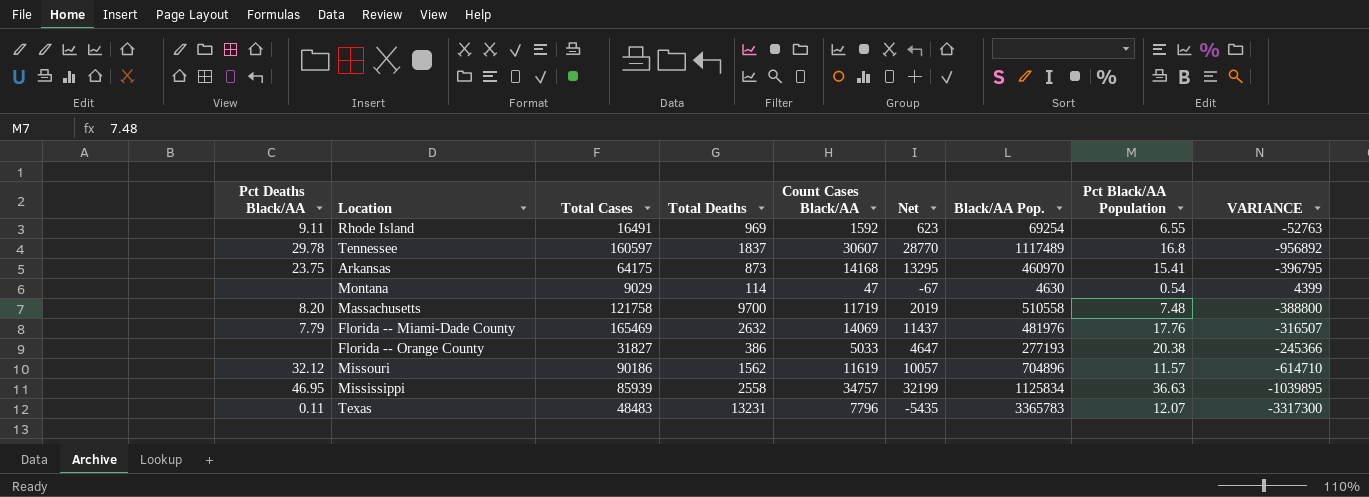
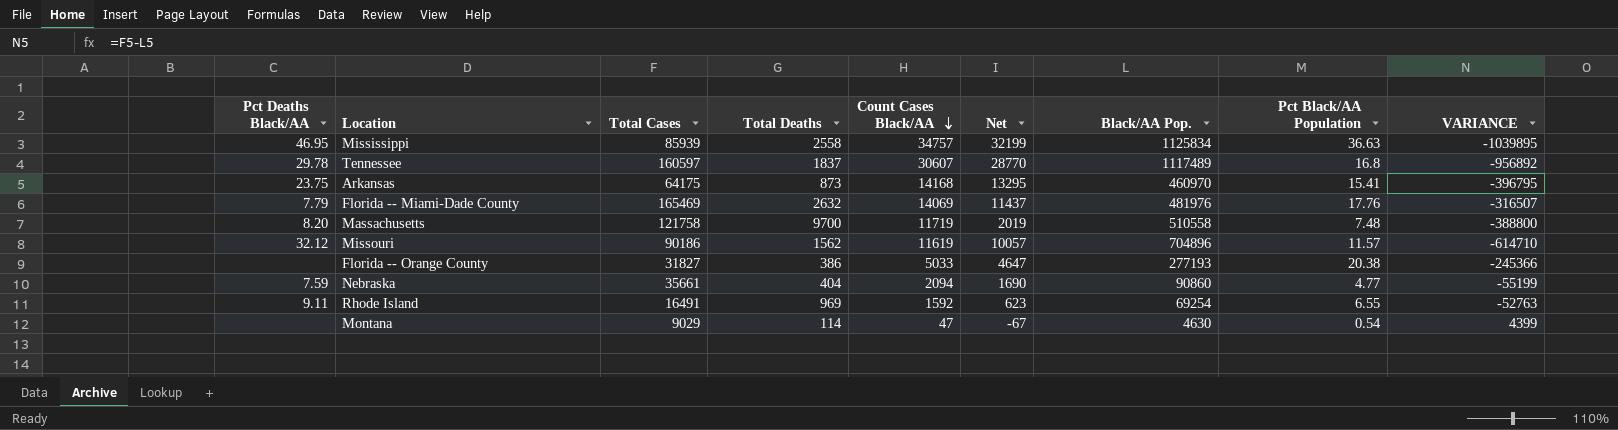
row order: none -> Count Cases Black/AA descending
row Texas: 0.11 | 48483 | 13231 | 7796 | -5435 | 3365783 | 12.07 | -3317300 -> none
row Nebraska: none -> 7.59 | 35661 | 404 | 2094 | 1690 | 90860 | 4.77 | -55199

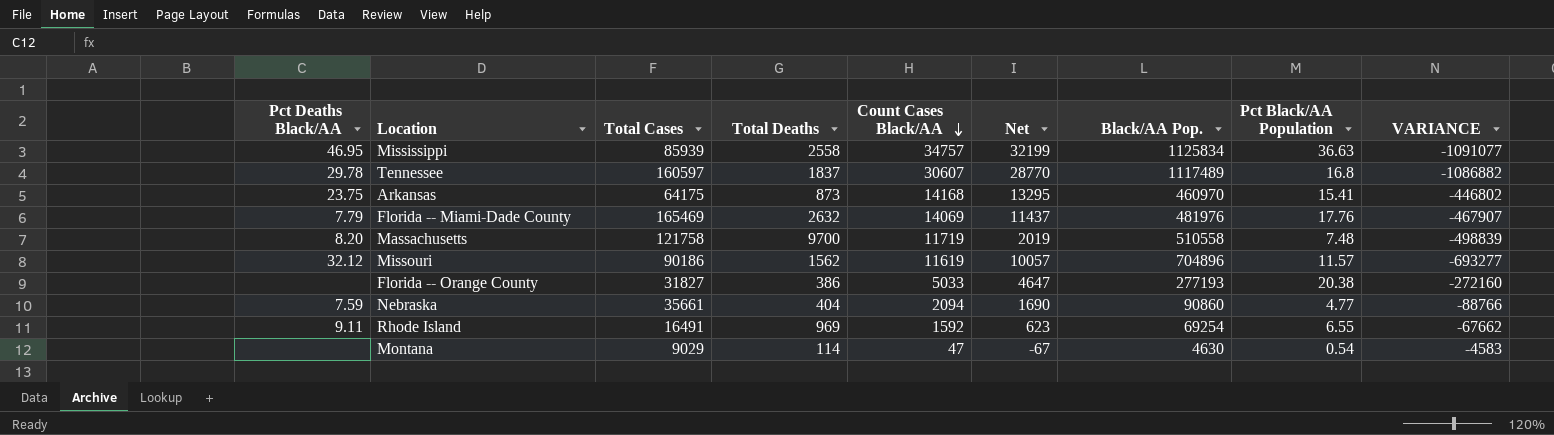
column VARIANCE | formula: [Total Cases] - [Black/AA Pop.] -> [Count Cases Black/AA] - [Black/AA Pop.]

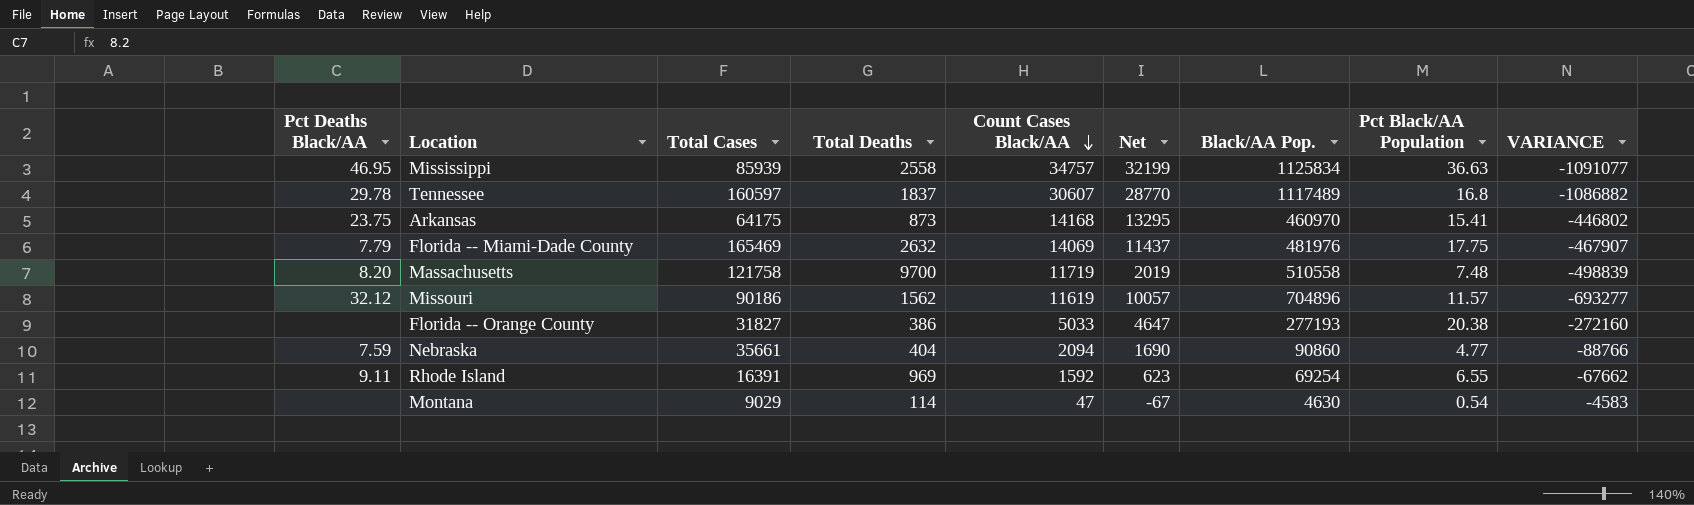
Florida -- Miami-Dade County | Pct Black/AA Population: 17.76 -> 17.75
Rhode Island | Total Cases: 16491 -> 16391

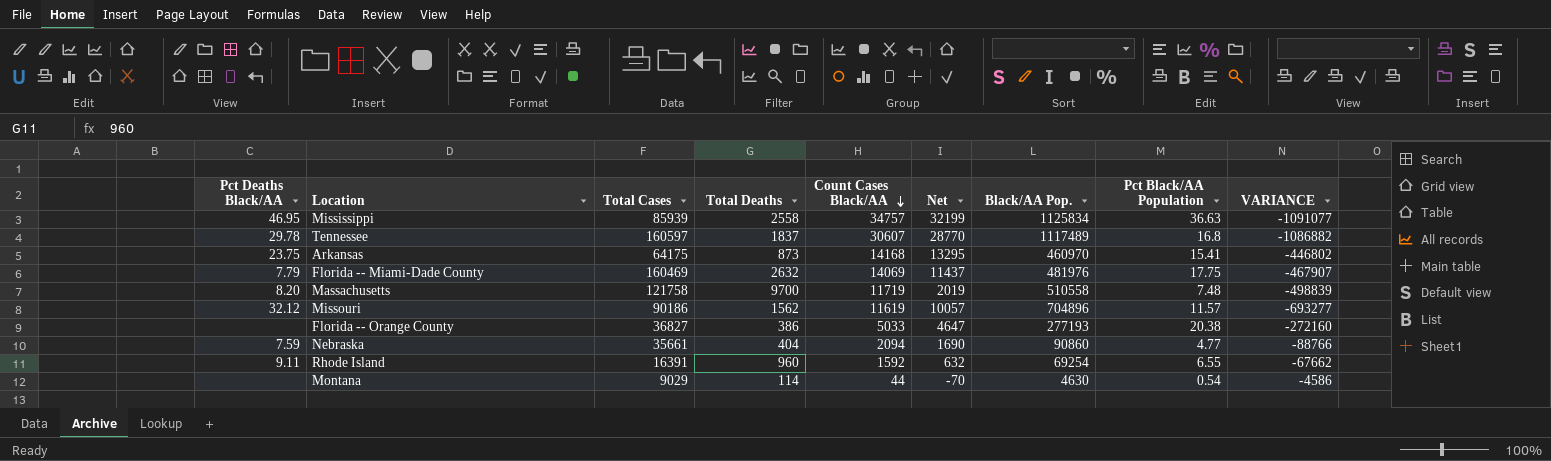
Florida -- Miami-Dade County | Total Cases: 165469 -> 160469
Florida -- Orange County | Total Cases: 31827 -> 36827
Rhode Island | Total Deaths: 969 -> 960
Rhode Island | Net: 623 -> 632
Montana | Count Cases Black/AA: 47 -> 44
Montana | Net: -67 -> -70
Montana | VARIANCE: -4583 -> -4586

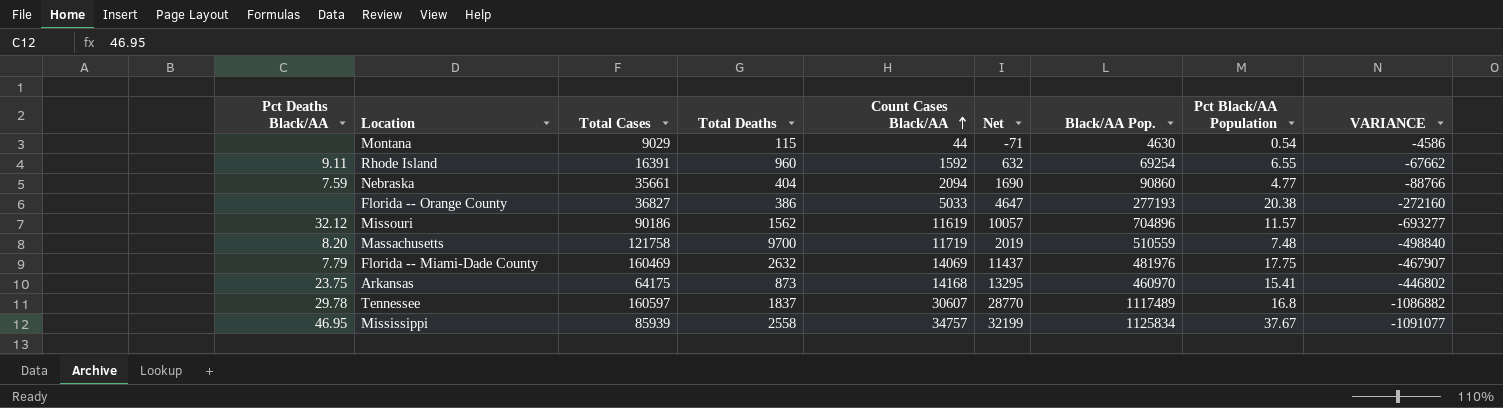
row order: Count Cases Black/AA descending -> Count Cases Black/AA ascending
Montana | Total Deaths: 114 -> 115
Montana | Net: -70 -> -71
Massachusetts | Black/AA Pop.: 510558 -> 510559
Massachusetts | VARIANCE: -498839 -> -498840
Mississippi | Pct Black/AA Population: 36.63 -> 37.67

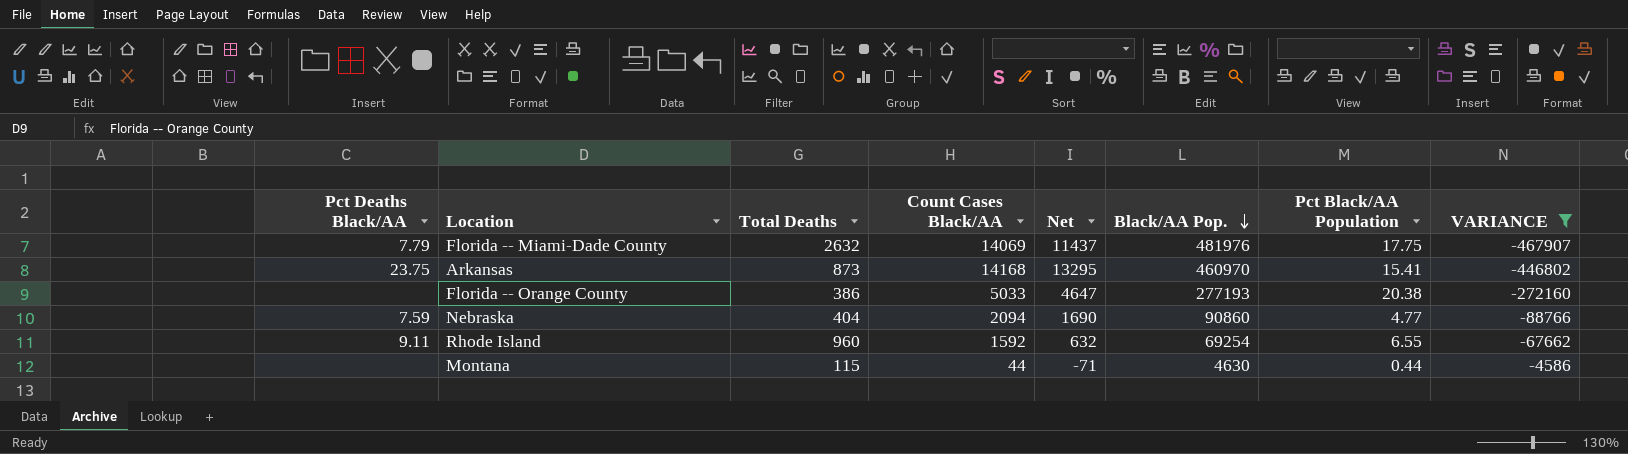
filter: none -> VARIANCE >= -467907
row order: Count Cases Black/AA ascending -> Black/AA Pop. descending
column Total Cases | position: 3 -> none
Montana | Pct Black/AA Population: 0.54 -> 0.44

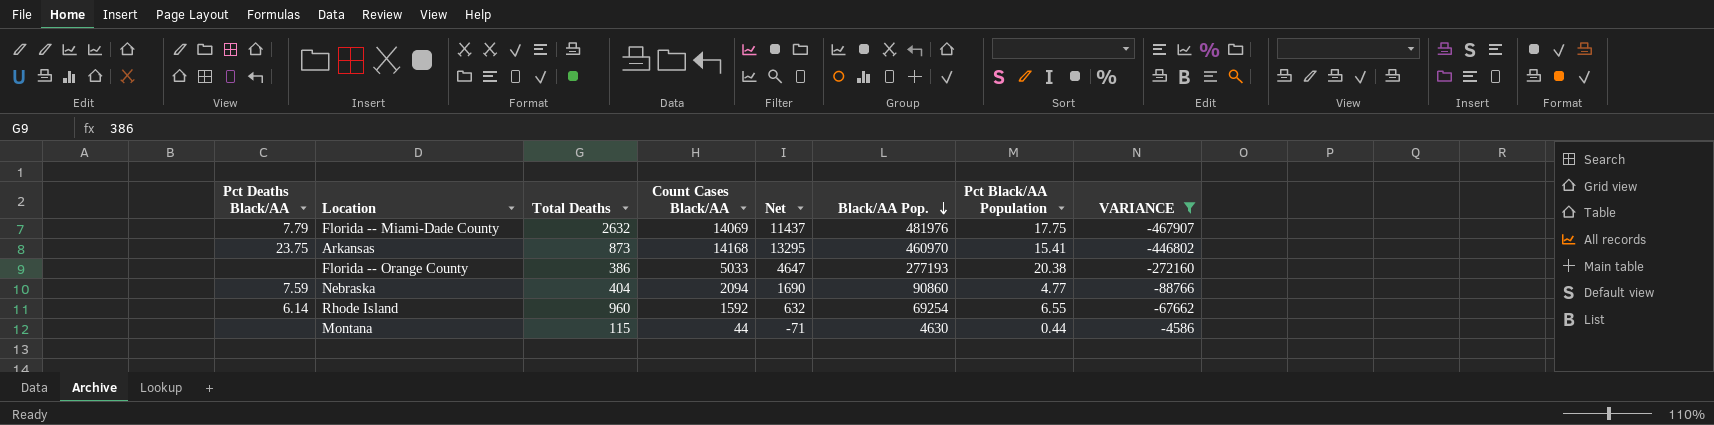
Rhode Island | Pct Deaths Black/AA: 9.11 -> 6.14

